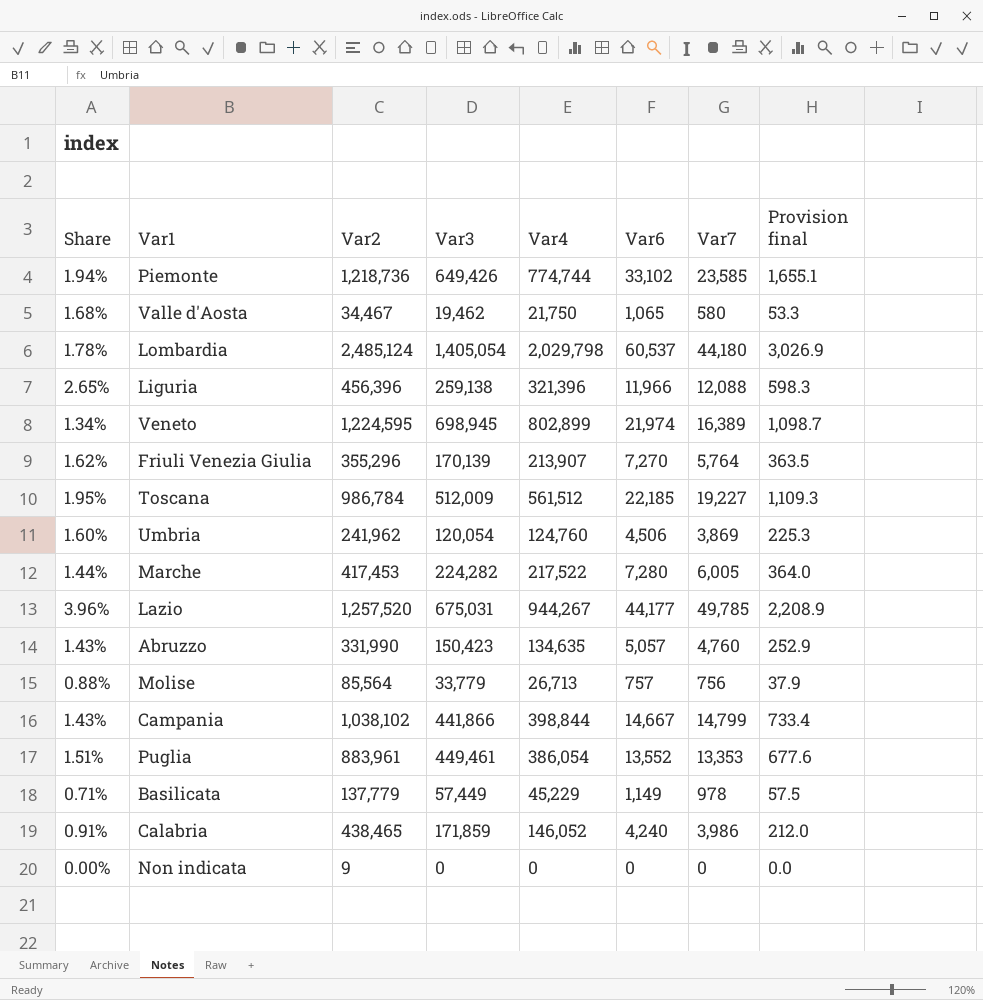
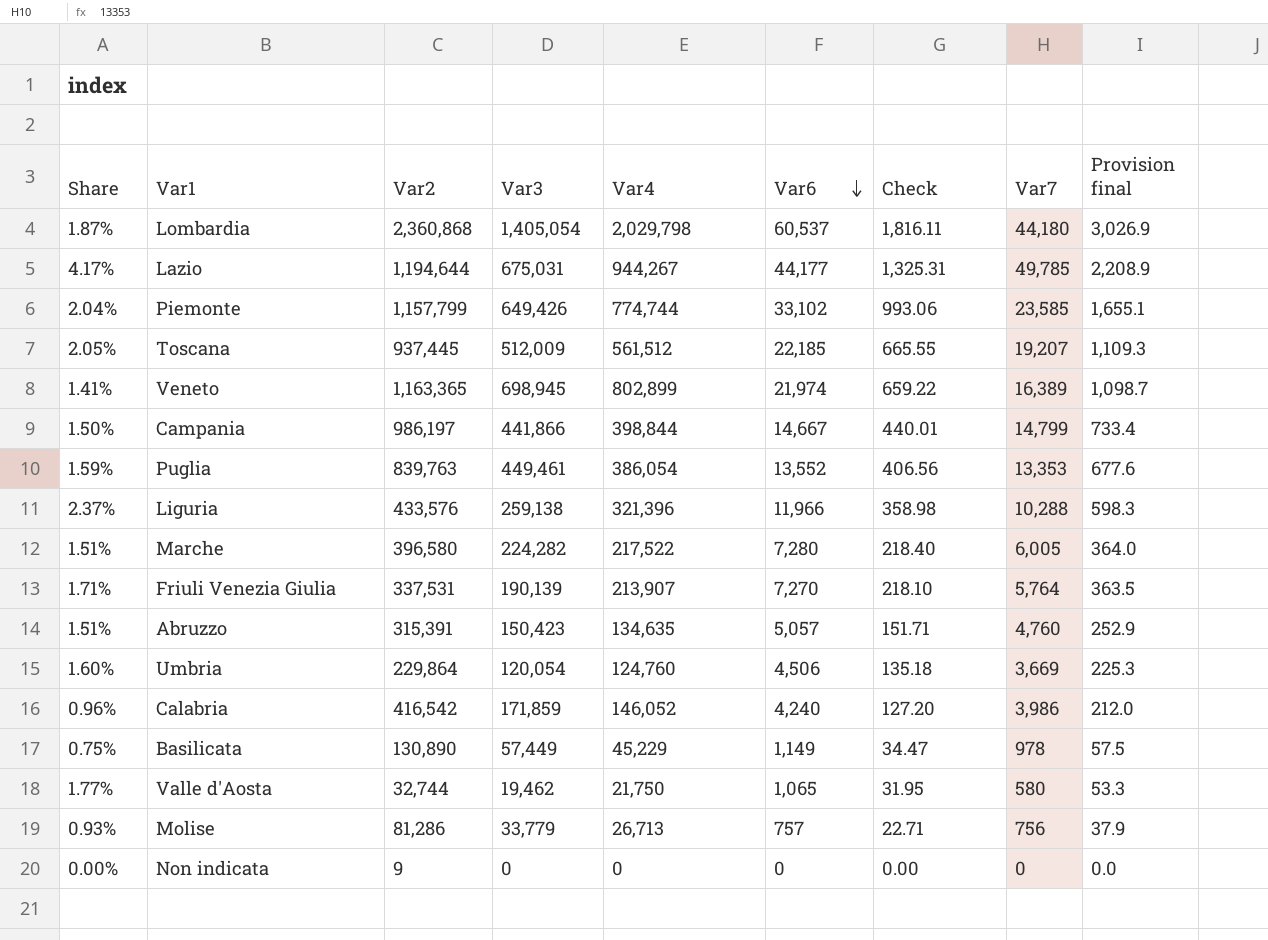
row order: none -> Var6 descending
column Check | formula: none -> [Var6] * 0.03
Lombardia | Share: 1.78% -> 1.87%
Lombardia | Var2: 2,485,124 -> 2,360,868
Lazio | Share: 3.96% -> 4.17%
Lazio | Var2: 1,257,520 -> 1,194,644
Piemonte | Share: 1.94% -> 2.04%
Piemonte | Var2: 1,218,736 -> 1,157,799
Toscana | Share: 1.95% -> 2.05%
Toscana | Var2: 986,784 -> 937,445
Toscana | Var7: 19,227 -> 19,207
Veneto | Share: 1.34% -> 1.41%
Veneto | Var2: 1,224,595 -> 1,163,365
Campania | Share: 1.43% -> 1.50%
Campania | Var2: 1,038,102 -> 986,197
Puglia | Share: 1.51% -> 1.59%
Puglia | Var2: 883,961 -> 839,763
Liguria | Share: 2.65% -> 2.37%
Liguria | Var2: 456,396 -> 433,576
Liguria | Var7: 12,088 -> 10,288
Marche | Share: 1.44% -> 1.51%
Marche | Var2: 417,453 -> 396,580
Friuli Venezia Giulia | Share: 1.62% -> 1.71%
Friuli Venezia Giulia | Var2: 355,296 -> 337,531
Friuli Venezia Giulia | Var3: 170,139 -> 190,139
Abruzzo | Share: 1.43% -> 1.51%
Abruzzo | Var2: 331,990 -> 315,391
Umbria | Var2: 241,962 -> 229,864
Umbria | Var7: 3,869 -> 3,669
Calabria | Share: 0.91% -> 0.96%
Calabria | Var2: 438,465 -> 416,542
Basilicata | Share: 0.71% -> 0.75%
Basilicata | Var2: 137,779 -> 130,890
Valle d'Aosta | Share: 1.68% -> 1.77%
Valle d'Aosta | Var2: 34,467 -> 32,744
Molise | Share: 0.88% -> 0.93%
Molise | Var2: 85,564 -> 81,286

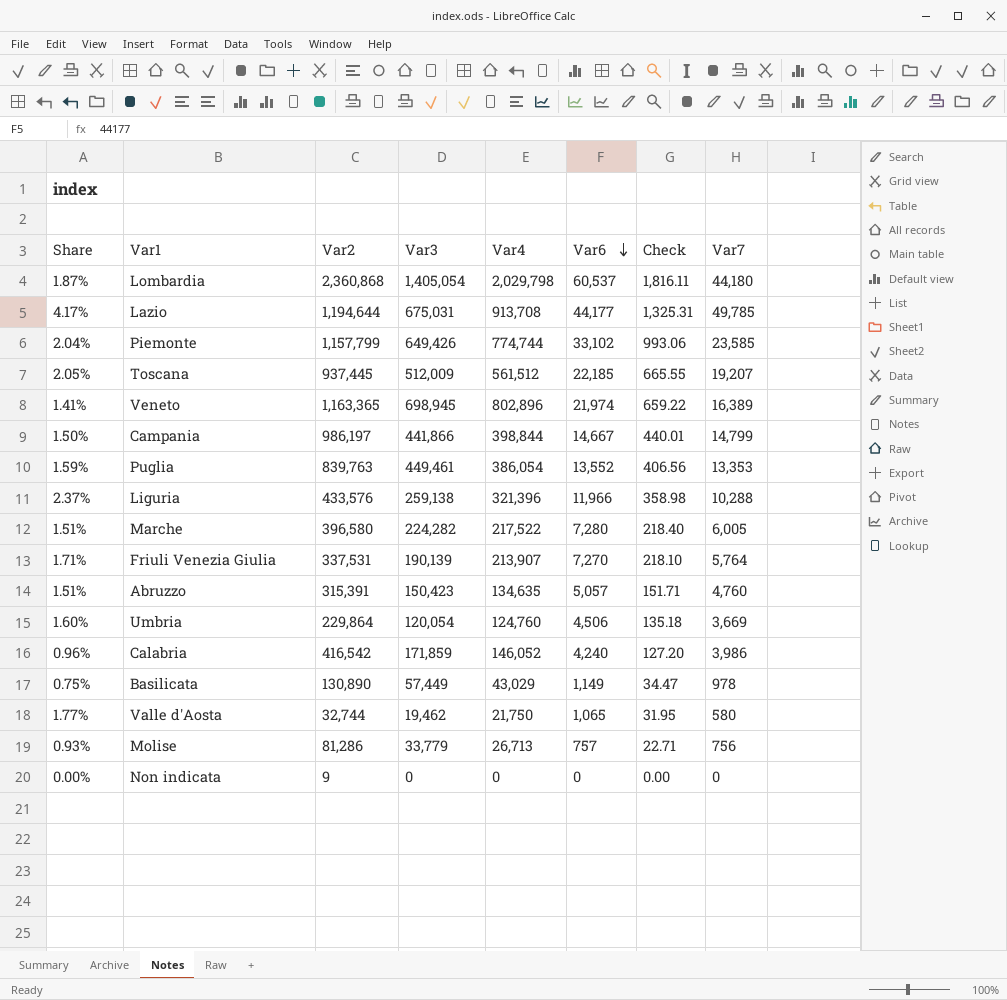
column Provision final | formula: [Var6] * 0.05 -> none
Lazio | Var4: 944,267 -> 913,708
Veneto | Var4: 802,899 -> 802,896
Basilicata | Var4: 45,229 -> 43,029

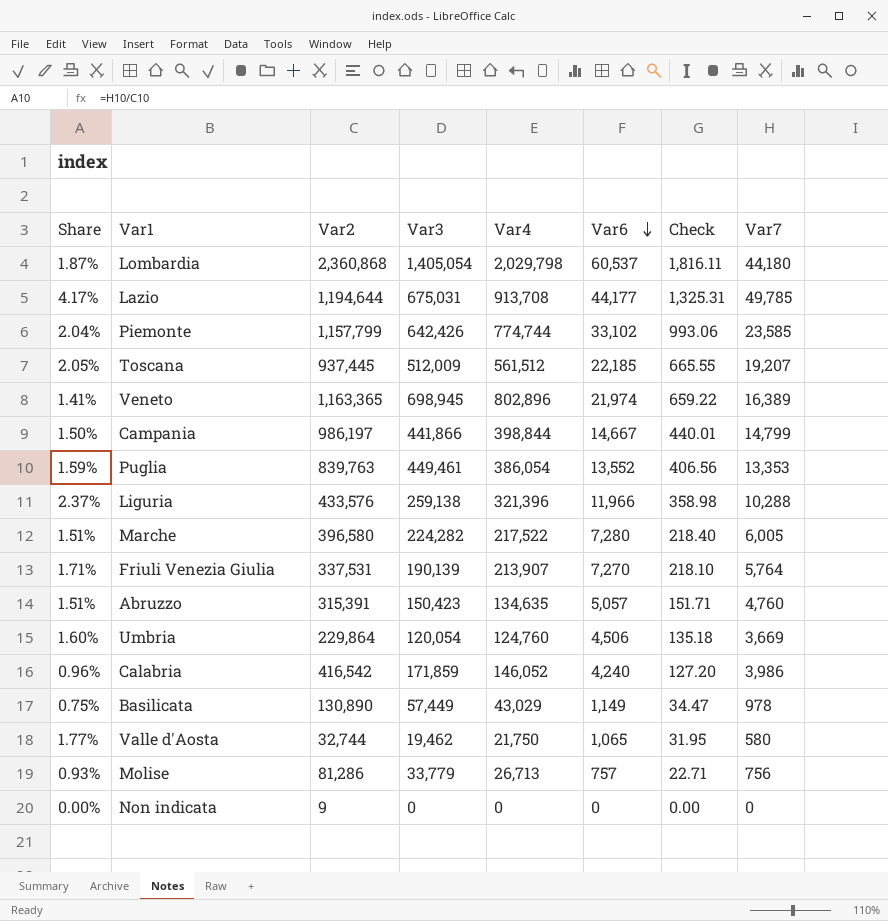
Piemonte | Var3: 649,426 -> 642,426

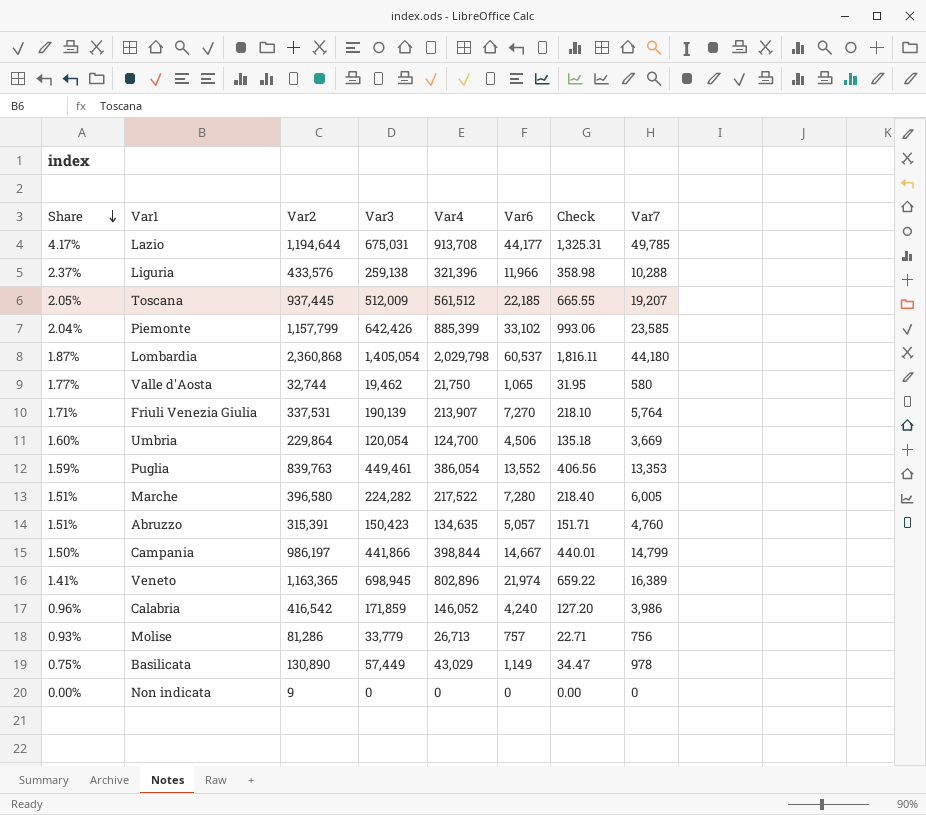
row order: Var6 descending -> Share descending
Piemonte | Var4: 774,744 -> 885,399
Umbria | Var4: 124,760 -> 124,700

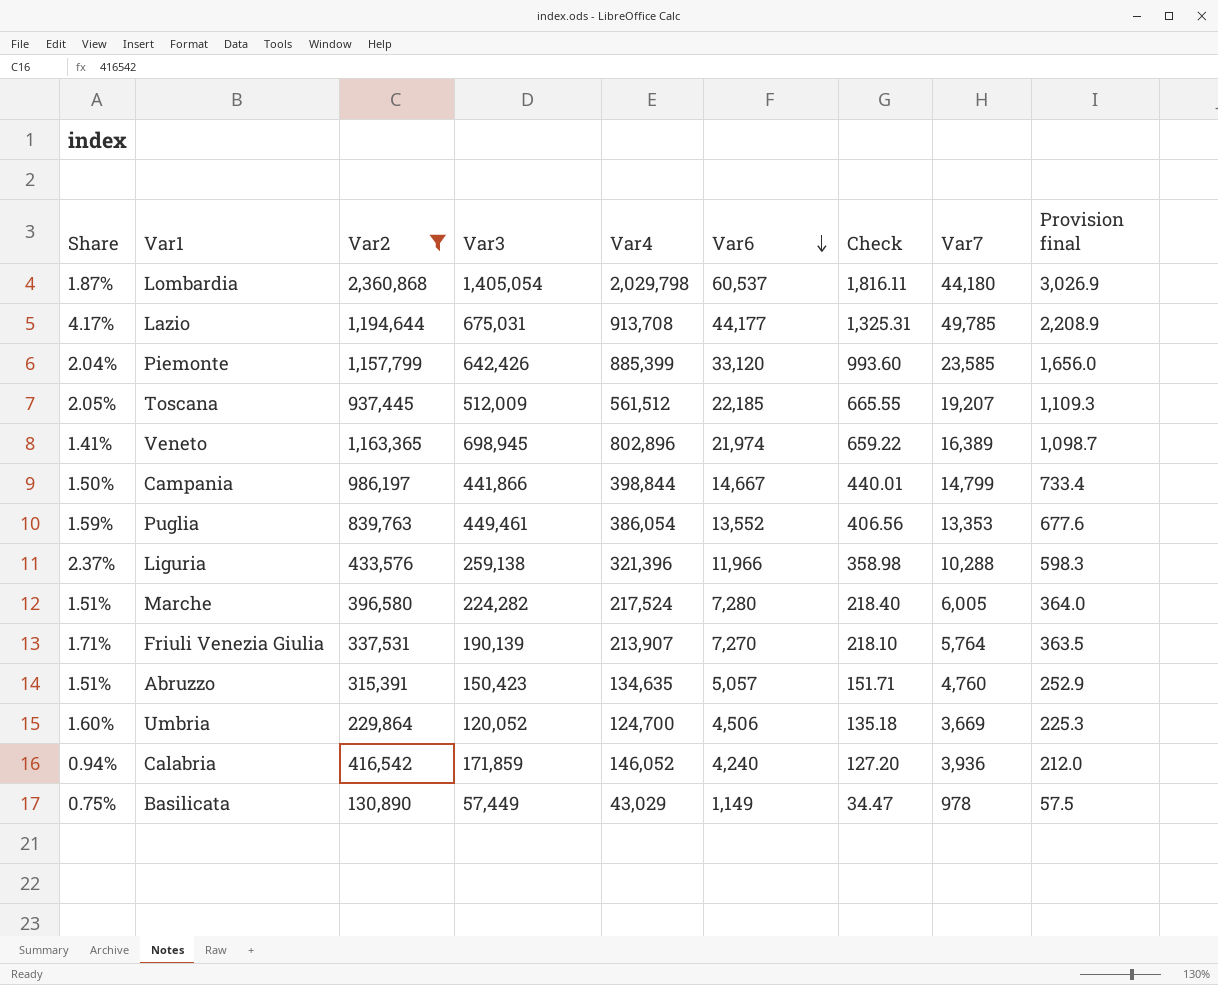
filter: none -> Var2 >= 130,890
row order: Share descending -> Var6 descending
column Provision final | formula: none -> [Var6] * 0.05
Piemonte | Var6: 33,102 -> 33,120
Piemonte | Check: 993.06 -> 993.60
Marche | Var4: 217,522 -> 217,524
Umbria | Var3: 120,054 -> 120,052
Calabria | Share: 0.96% -> 0.94%
Calabria | Var7: 3,986 -> 3,936

